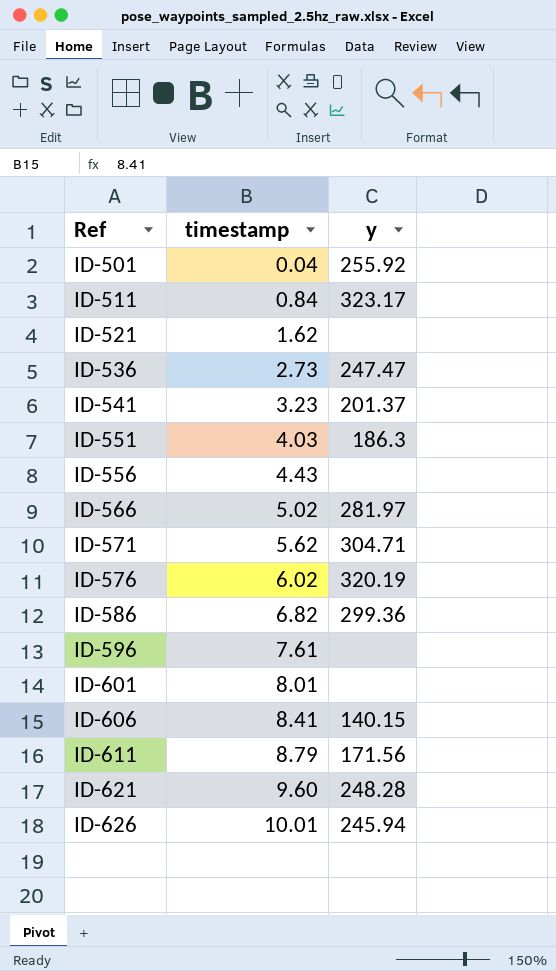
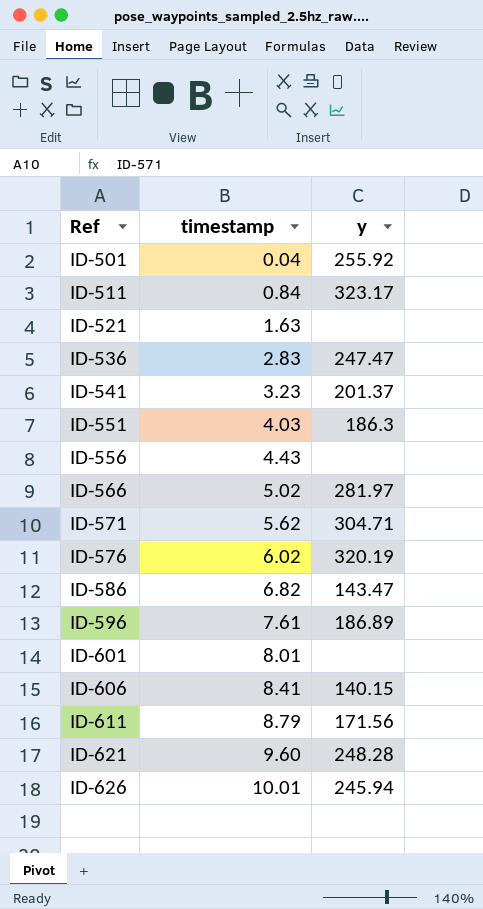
ID-521 | timestamp: 1.62 -> 1.63
ID-536 | timestamp: 2.73 -> 2.83
ID-586 | y: 299.36 -> 143.47
ID-596 | y: none -> 186.89

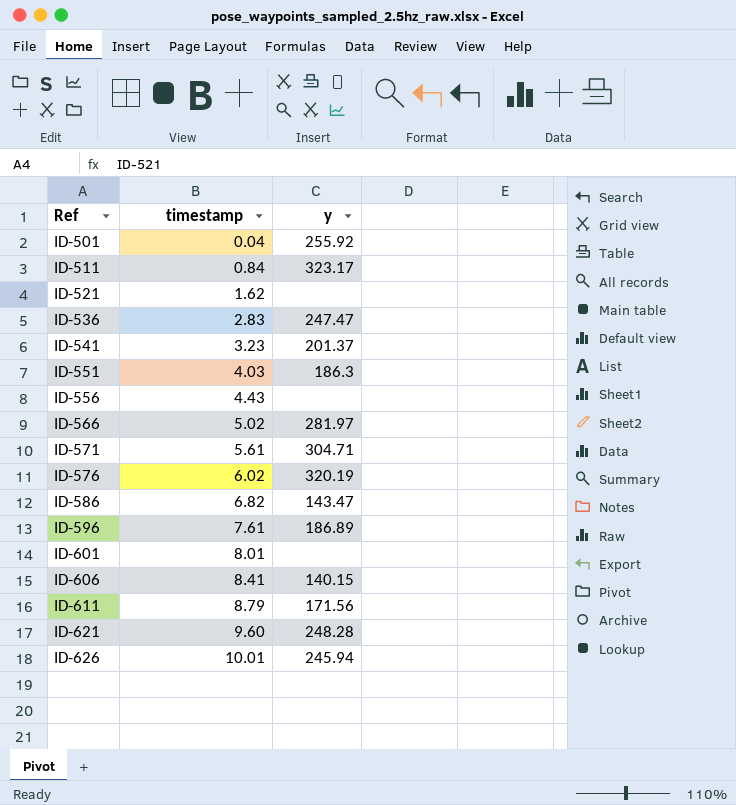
ID-521 | timestamp: 1.63 -> 1.62
ID-571 | timestamp: 5.62 -> 5.61

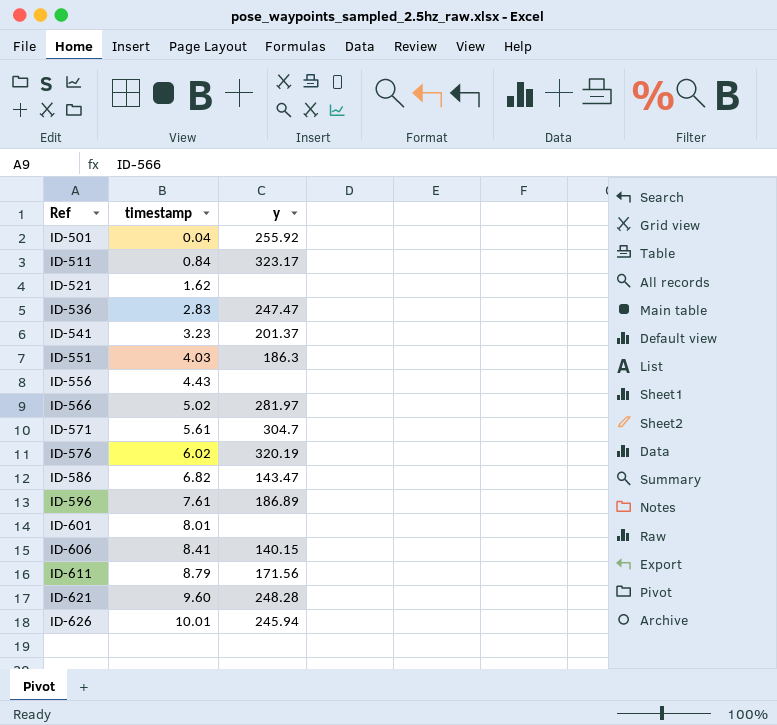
ID-571 | y: 304.71 -> 304.7

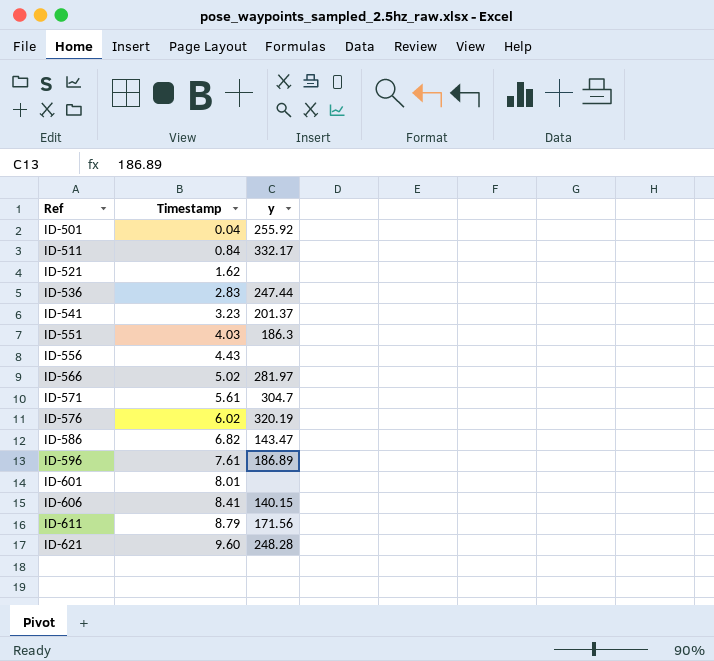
column name: timestamp -> Timestamp
row ID-626: 10.01 | 245.94 -> none
ID-511 | y: 323.17 -> 332.17
ID-536 | y: 247.47 -> 247.44

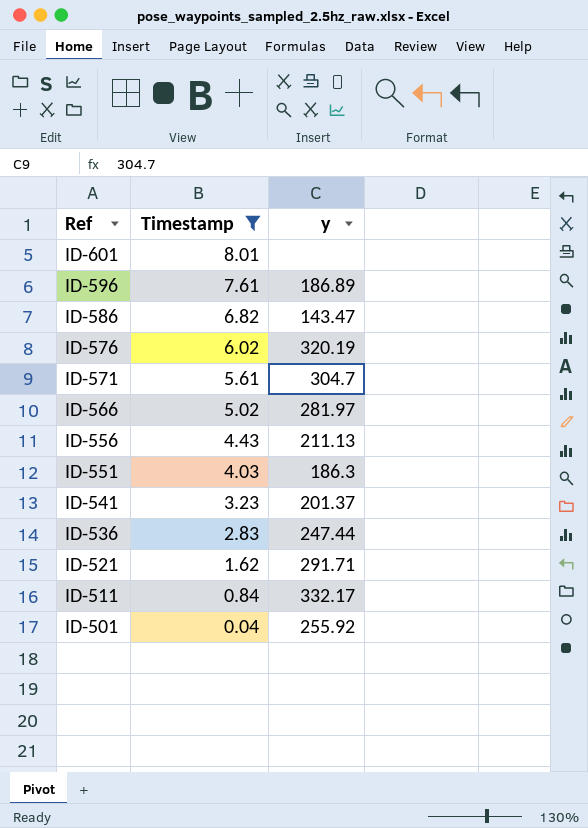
filter: none -> Timestamp <= 8.01
row order: Ref ascending -> Ref descending
ID-556 | y: none -> 211.13
ID-521 | y: none -> 291.71

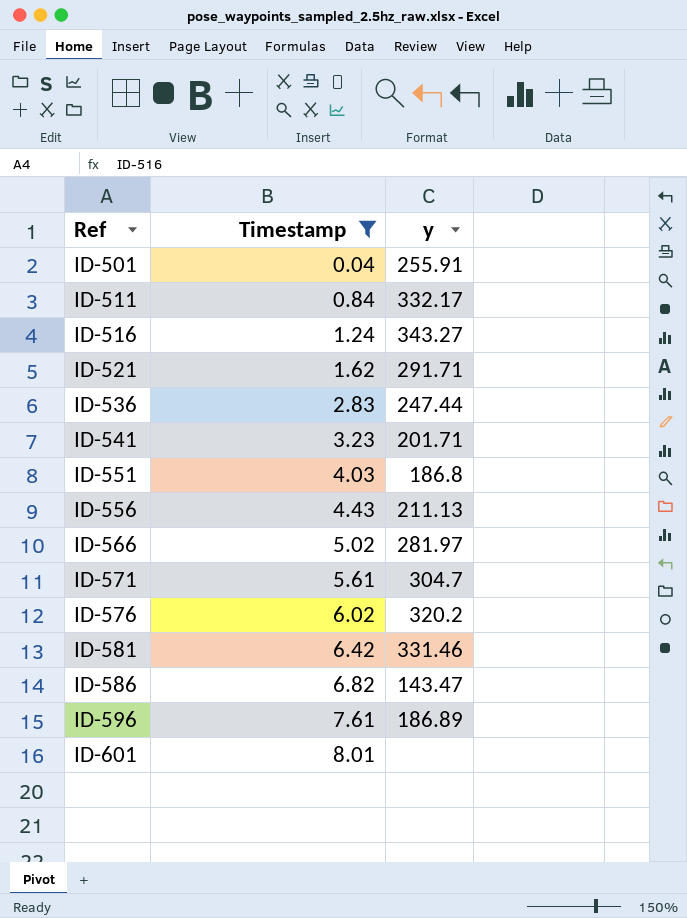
row order: Ref descending -> Ref ascending
ID-501 | y: 255.92 -> 255.91
row ID-516: none -> 1.24 | 343.27
ID-541 | y: 201.37 -> 201.71
ID-551 | y: 186.3 -> 186.8
ID-576 | y: 320.19 -> 320.2
row ID-581: none -> 6.42 | 331.46

